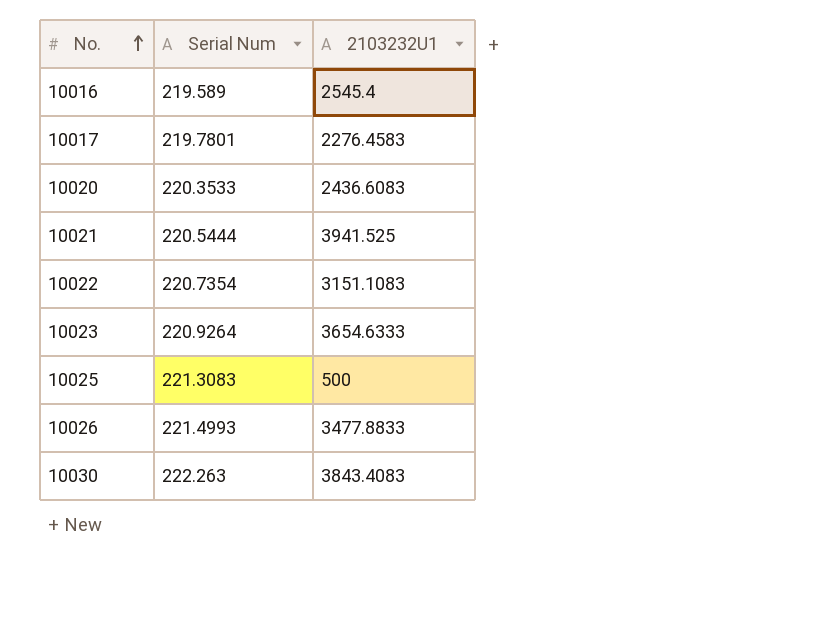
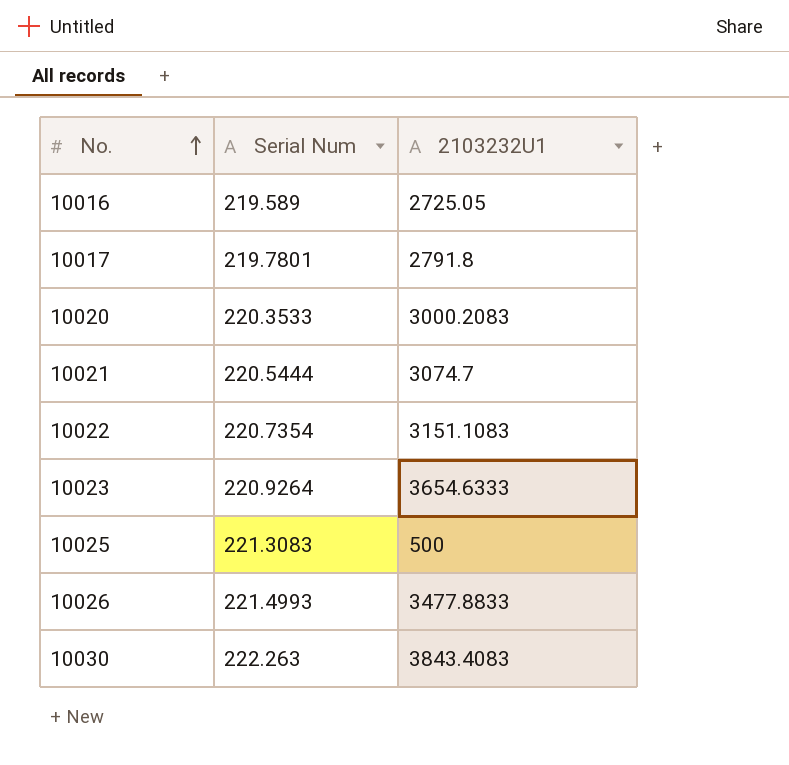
10016 | 2103232U1: 2545.4 -> 2725.05
10017 | 2103232U1: 2276.4583 -> 2791.8
10020 | 2103232U1: 2436.6083 -> 3000.2083
10021 | 2103232U1: 3941.525 -> 3074.7

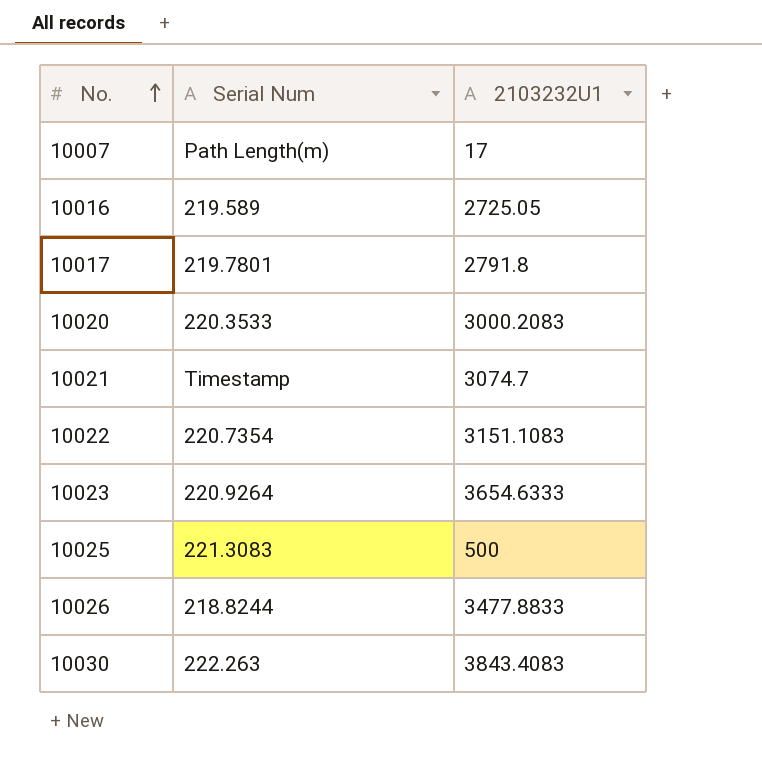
row 10007: none -> Path Length(m) | 17
10021 | Serial Num: 220.5444 -> Timestamp
10026 | Serial Num: 221.4993 -> 218.8244

